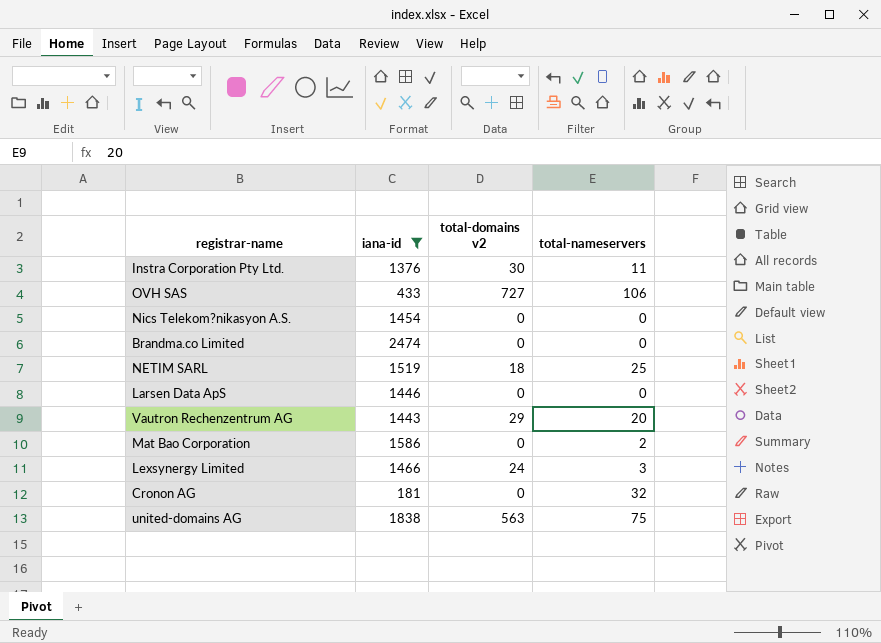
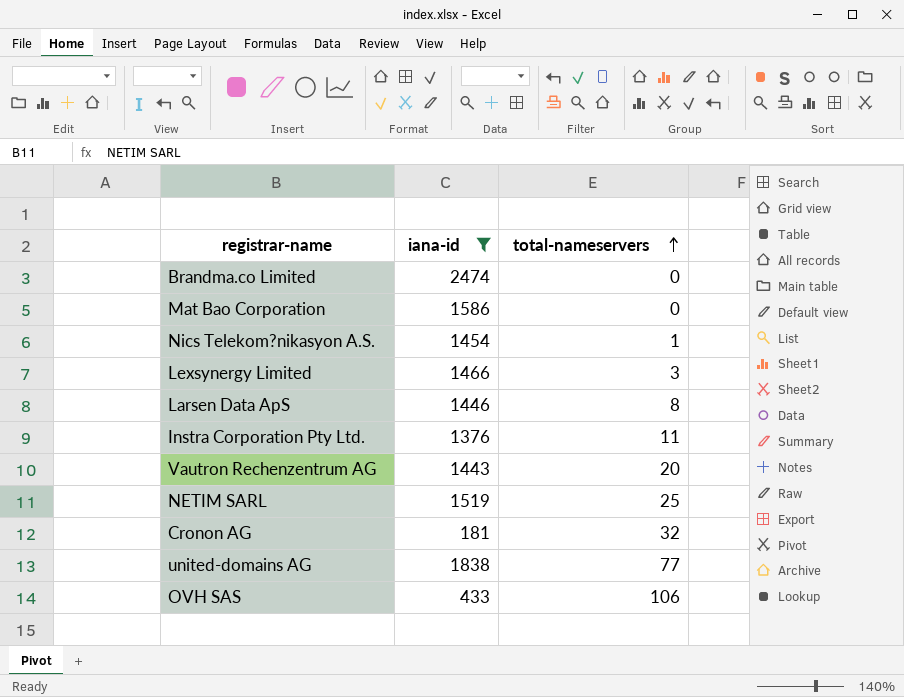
row order: none -> total-nameservers ascending
column total-domains v2 | position: 3 -> none
Mat Bao Corporation | total-nameservers: 2 -> 0
Nics Telekom?nikasyon A.S. | total-nameservers: 0 -> 1
Larsen Data ApS | total-nameservers: 0 -> 8
united-domains AG | total-nameservers: 75 -> 77

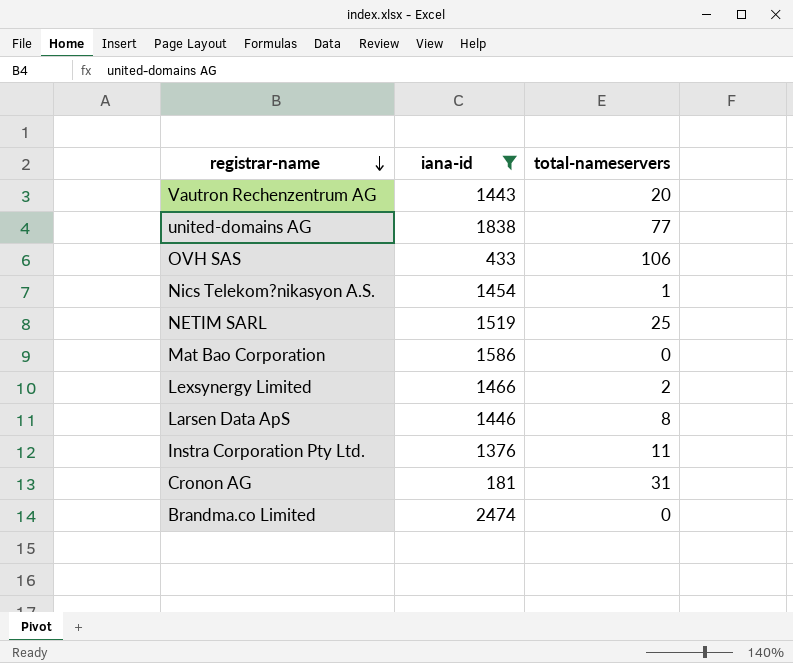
row order: total-nameservers ascending -> registrar-name descending
Lexsynergy Limited | total-nameservers: 3 -> 2
Cronon AG | total-nameservers: 32 -> 31

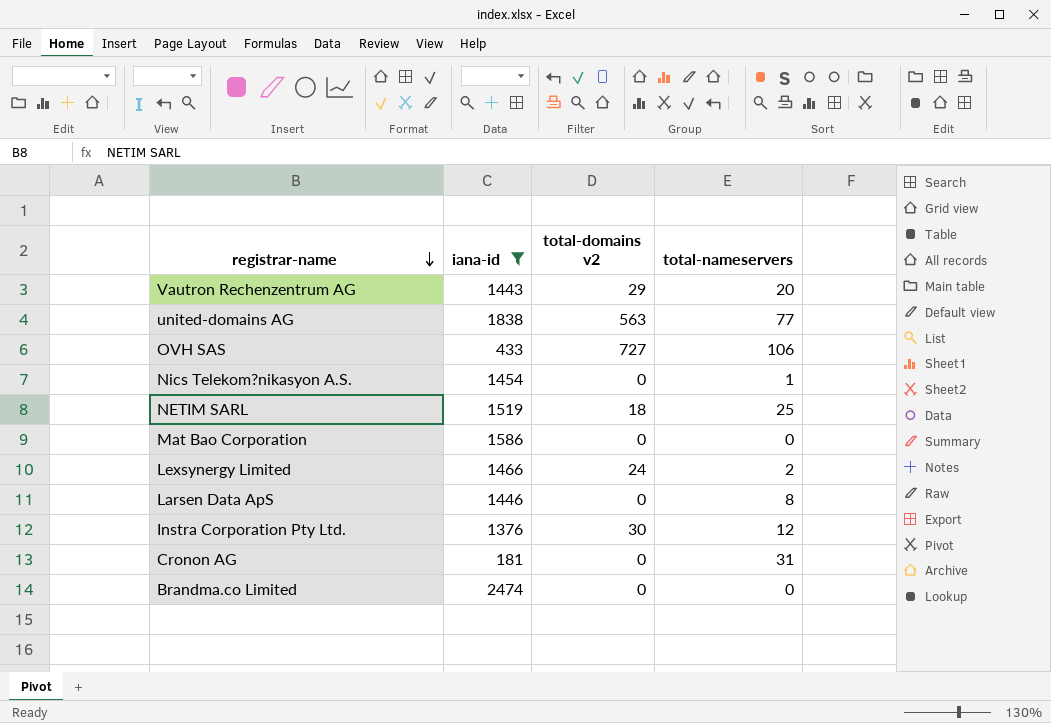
column total-domains v2 | position: none -> 3
Instra Corporation Pty Ltd. | total-nameservers: 11 -> 12

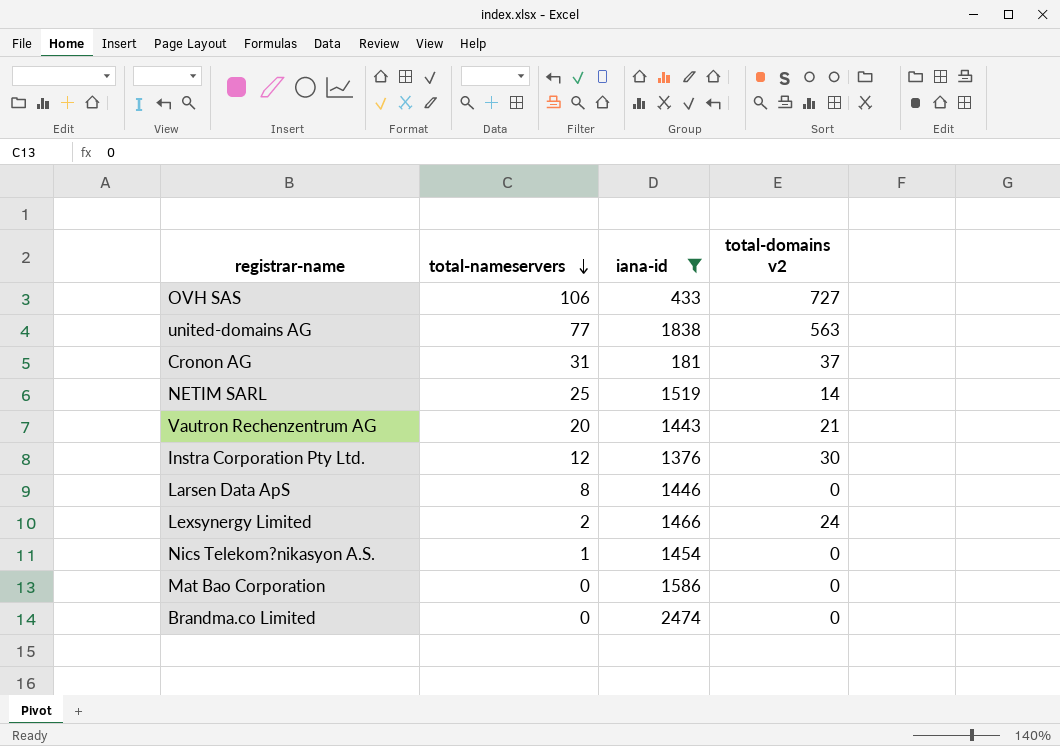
row order: registrar-name descending -> total-nameservers descending
column total-nameservers | position: 4 -> 2
Cronon AG | total-domains v2: 0 -> 37
NETIM SARL | total-domains v2: 18 -> 14
Vautron Rechenzentrum AG | total-domains v2: 29 -> 21

